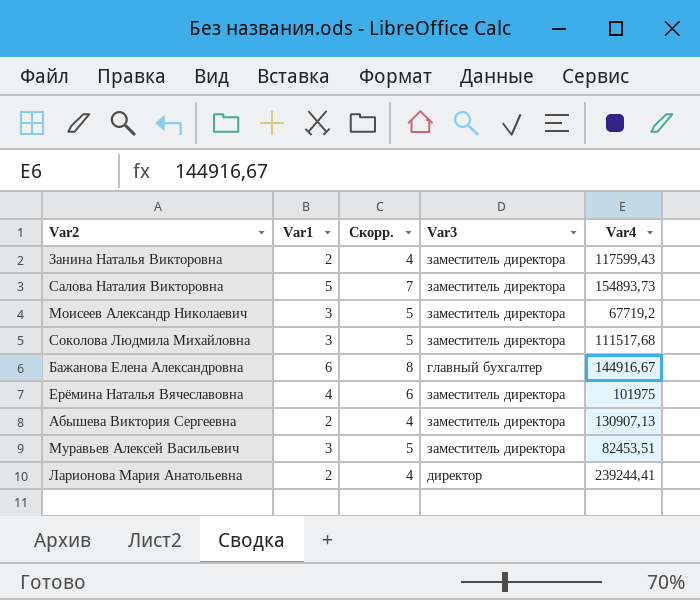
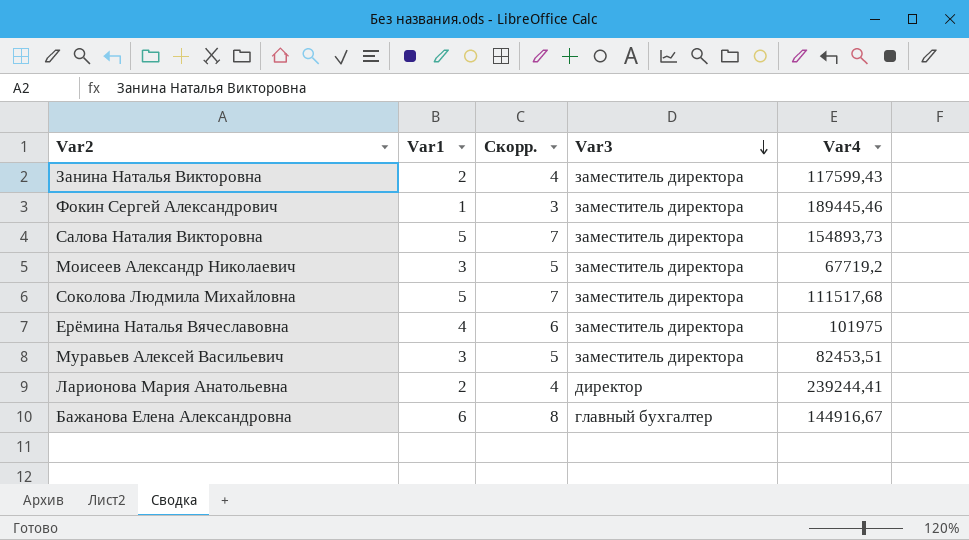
row order: none -> Var3 descending
row Абышева Виктория Сергеевна: 2 | 4 | заместитель директора | 130907,13 -> none
row Фокин Сергей Александрович: none -> 1 | 3 | заместитель директора | 189445,46
Соколова Людмила Михайловна | Var1: 3 -> 5
Соколова Людмила Михайловна | Скорр.: 5 -> 7

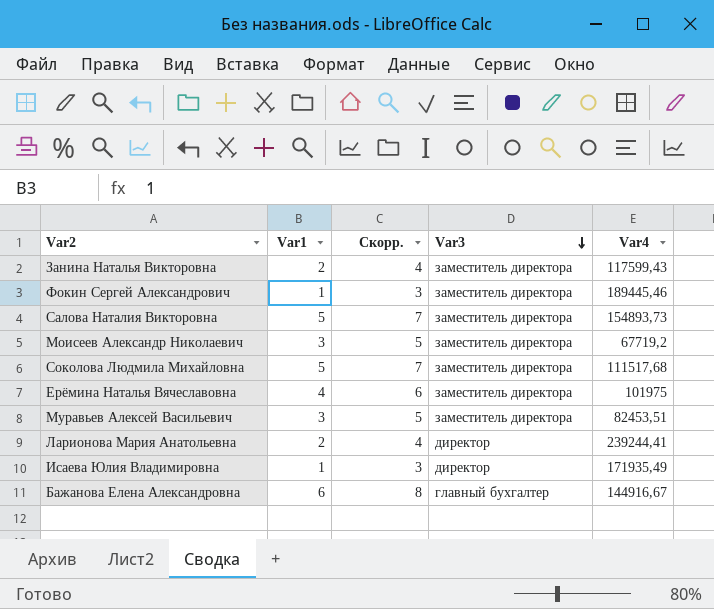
row Исаева Юлия Владимировна: none -> 1 | 3 | директор | 171935,49

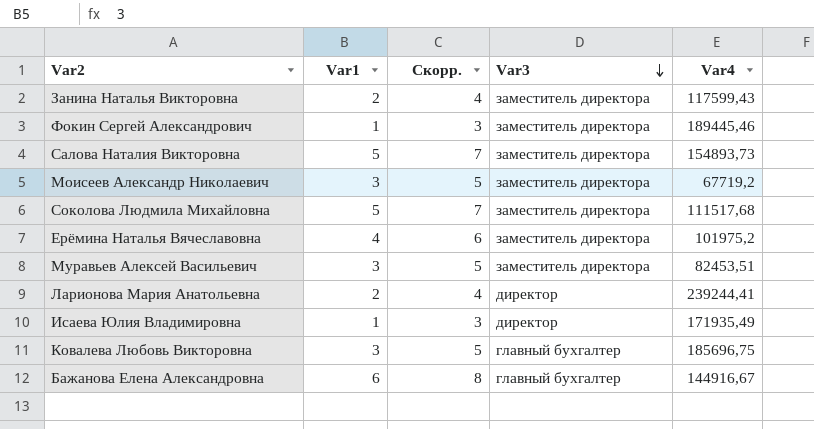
Ерёмина Наталья Вячеславовна | Var4: 101975 -> 101975,2
row Ковалева Любовь Викторовна: none -> 3 | 5 | главный бухгалтер | 185696,75

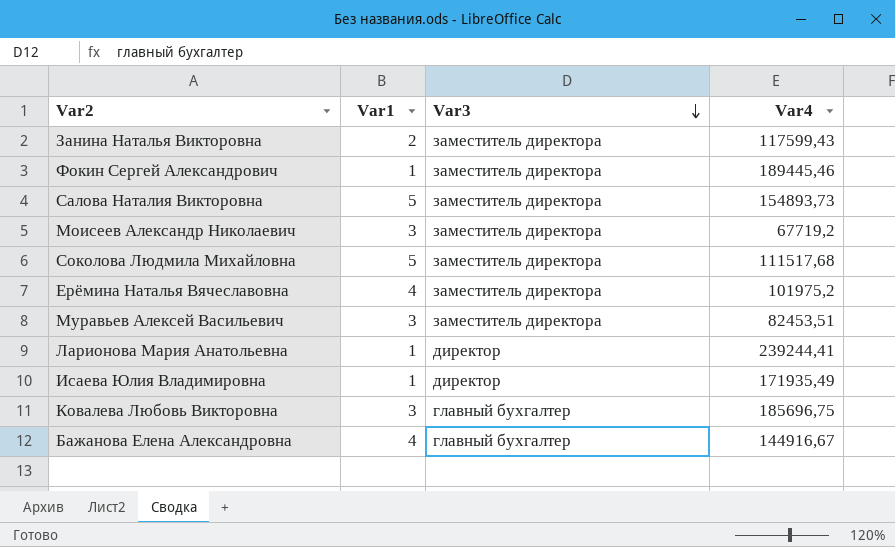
column Скорр. | formula: [Var1] + 2 -> none
Ларионова Мария Анатольевна | Var1: 2 -> 1
Бажанова Елена Александровна | Var1: 6 -> 4

